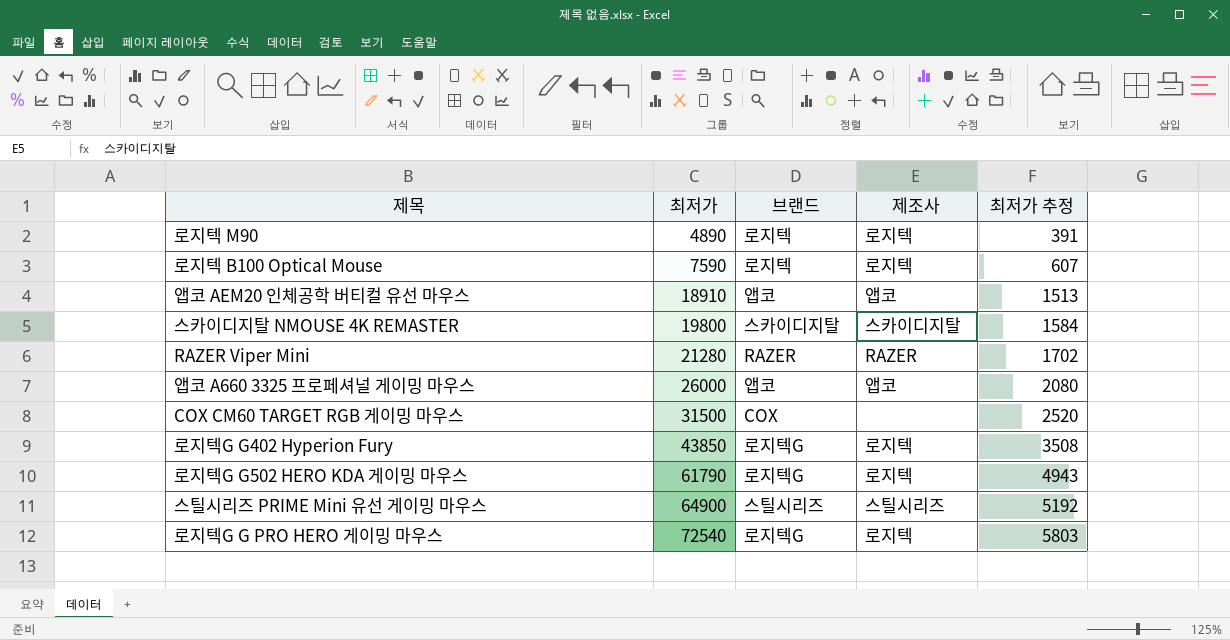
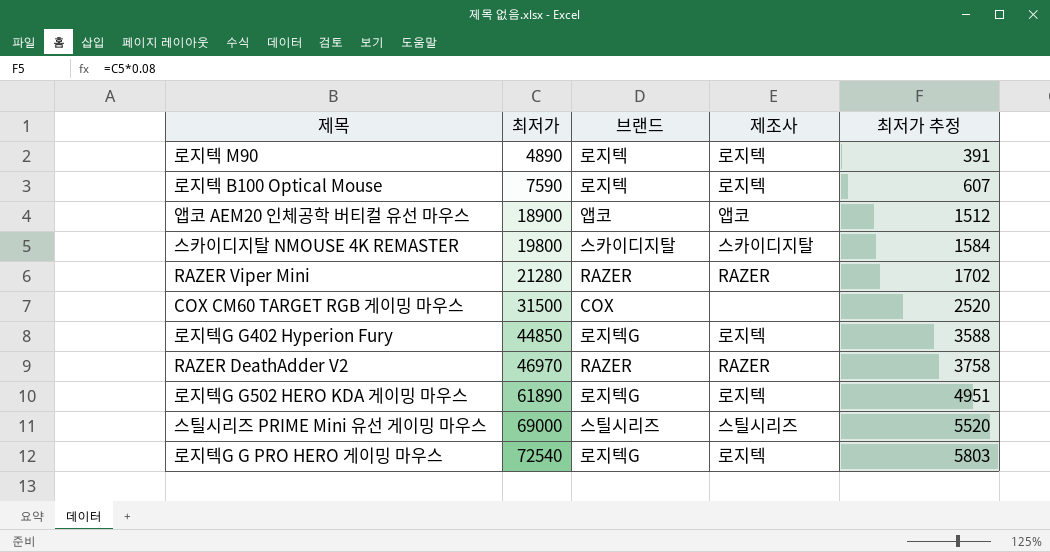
row 앱코 A660 3325 프로페셔널 게이밍 마우스: 26000 | 앱코 | 앱코 | 2080 -> none
앱코 AEM20 인체공학 버티컬 유선 마우스 | 최저가: 18910 -> 18900
앱코 AEM20 인체공학 버티컬 유선 마우스 | 최저가 추정: 1513 -> 1512
로지텍G G402 Hyperion Fury | 최저가: 43850 -> 44850
로지텍G G402 Hyperion Fury | 최저가 추정: 3508 -> 3588
row RAZER DeathAdder V2: none -> 46970 | RAZER | RAZER | 3758
로지텍G G502 HERO KDA 게이밍 마우스 | 최저가: 61790 -> 61890
로지텍G G502 HERO KDA 게이밍 마우스 | 최저가 추정: 4943 -> 4951
스틸시리즈 PRIME Mini 유선 게이밍 마우스 | 최저가: 64900 -> 69000
스틸시리즈 PRIME Mini 유선 게이밍 마우스 | 최저가 추정: 5192 -> 5520

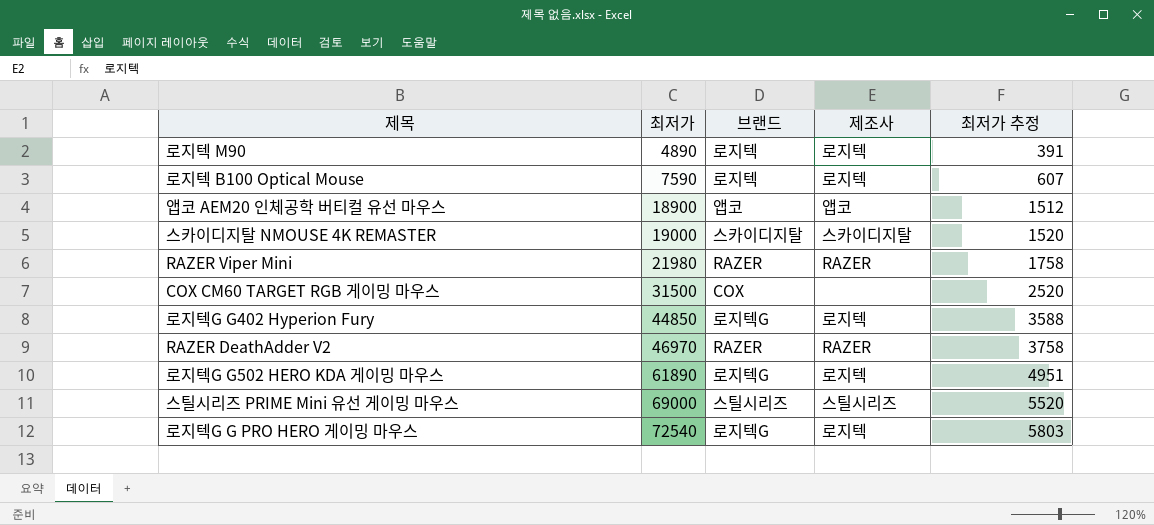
스카이디지탈 NMOUSE 4K REMASTER | 최저가: 19800 -> 19000
스카이디지탈 NMOUSE 4K REMASTER | 최저가 추정: 1584 -> 1520
RAZER Viper Mini | 최저가: 21280 -> 21980
RAZER Viper Mini | 최저가 추정: 1702 -> 1758

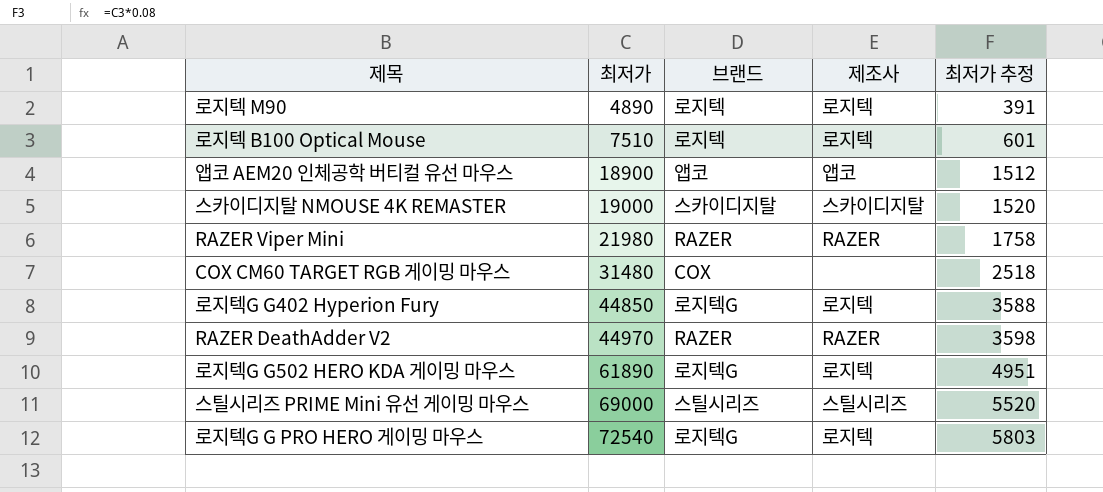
로지텍 B100 Optical Mouse | 최저가: 7590 -> 7510
로지텍 B100 Optical Mouse | 최저가 추정: 607 -> 601
COX CM60 TARGET RGB 게이밍 마우스 | 최저가: 31500 -> 31480
COX CM60 TARGET RGB 게이밍 마우스 | 최저가 추정: 2520 -> 2518
RAZER DeathAdder V2 | 최저가: 46970 -> 44970
RAZER DeathAdder V2 | 최저가 추정: 3758 -> 3598

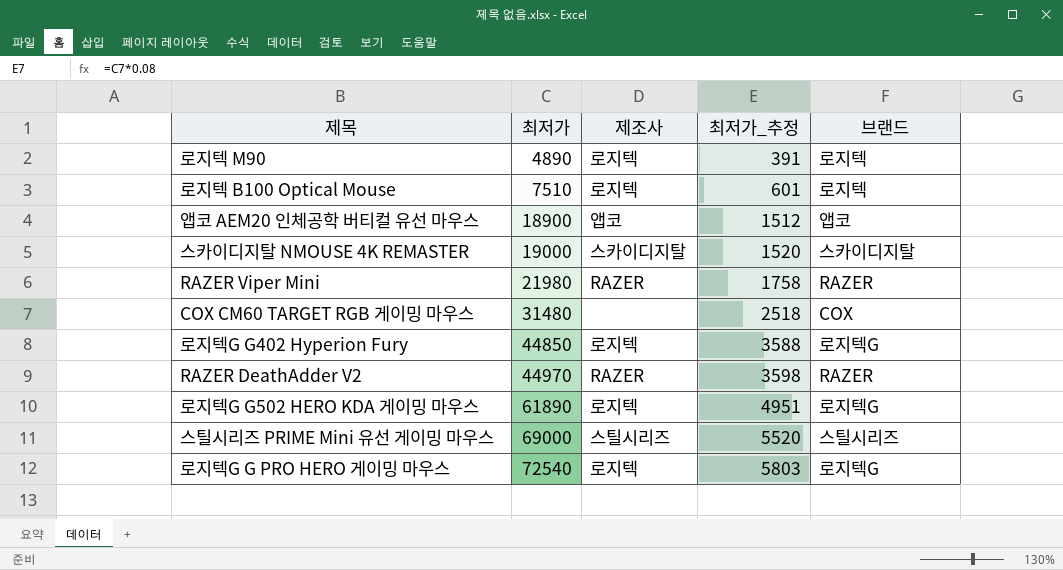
column name: 최저가 추정 -> 최저가_추정
column 브랜드 | position: 3 -> 5

